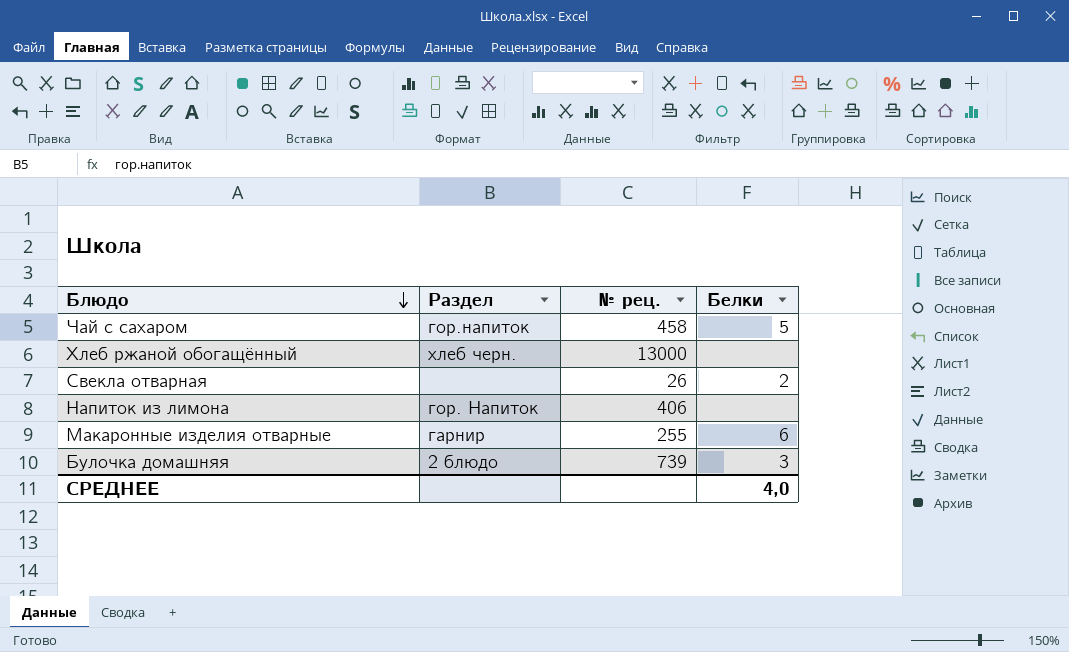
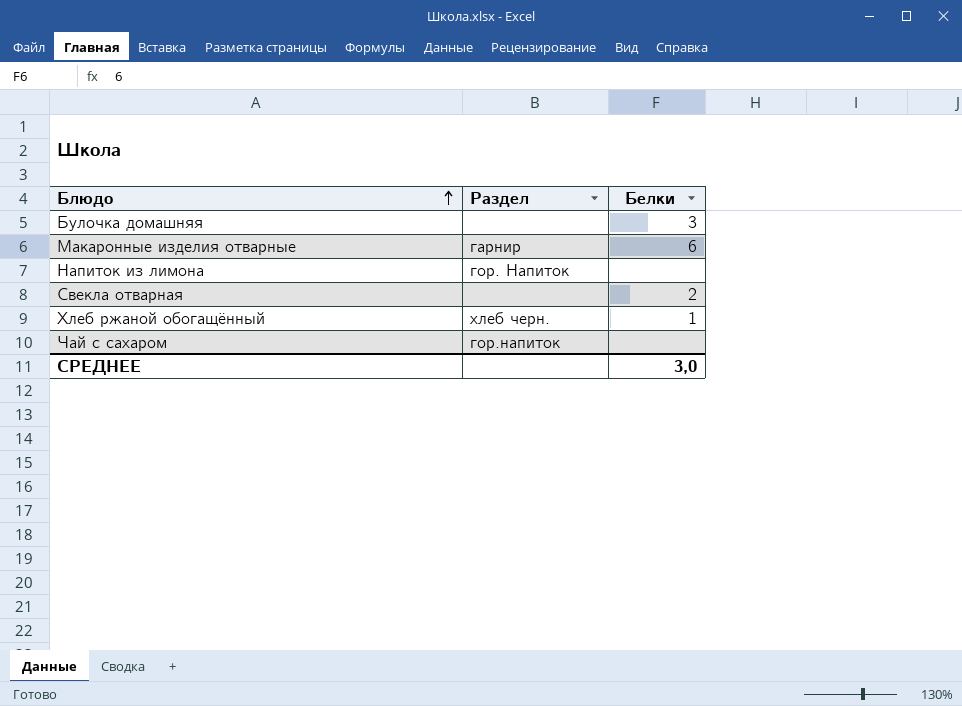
row order: Блюдо descending -> Блюдо ascending
column № рец. | position: 3 -> none
Булочка домашняя | Раздел: 2 блюдо -> none
Хлеб ржаной обогащённый | Белки: none -> 1
Чай с сахаром | Белки: 5 -> none
СРЕДНЕЕ | Белки: 4,0 -> 3,0

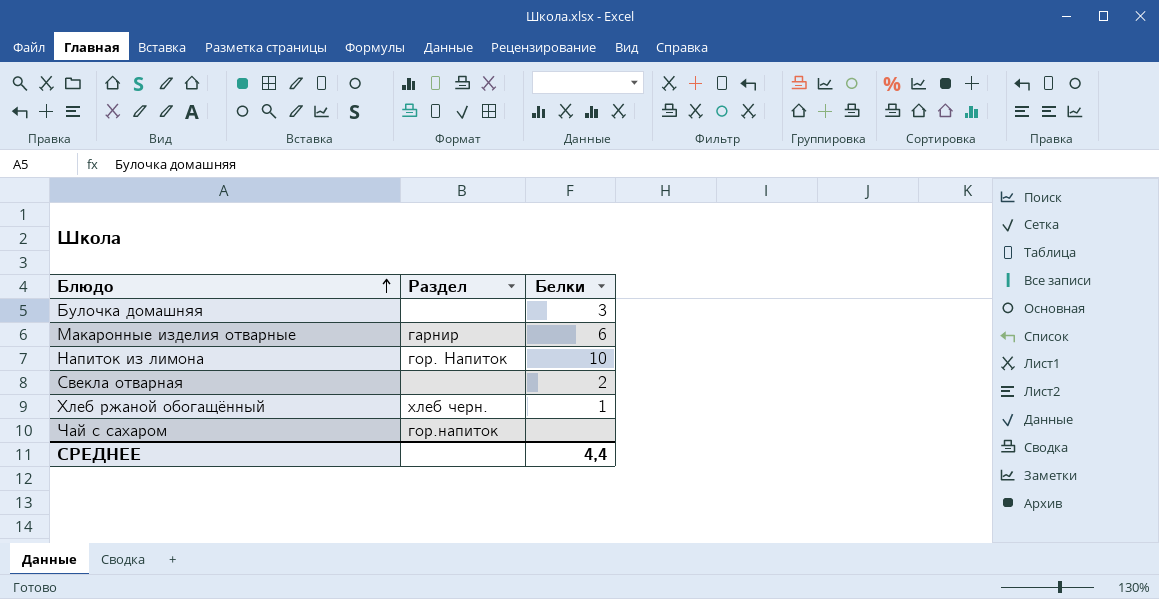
Напиток из лимона | Белки: none -> 10
СРЕДНЕЕ | Белки: 3,0 -> 4,4

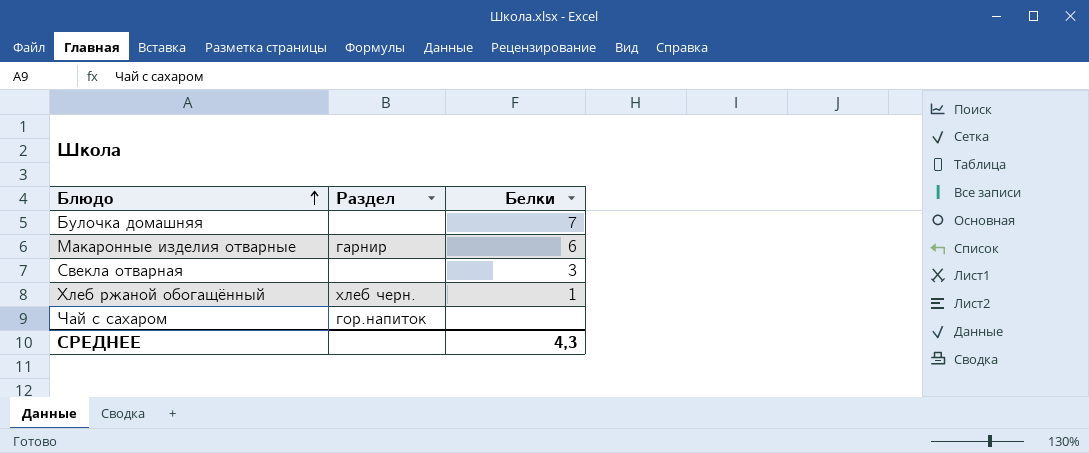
row Напиток из лимона: гор. Напиток | 10 -> none
Булочка домашняя | Белки: 3 -> 7
Свекла отварная | Белки: 2 -> 3
СРЕДНЕЕ | Белки: 4,4 -> 4,3

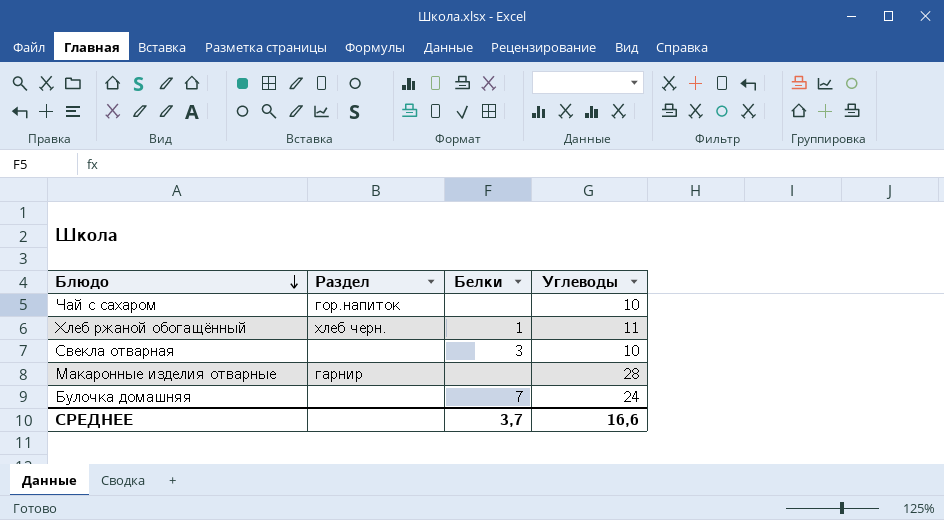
row order: Блюдо ascending -> Блюдо descending
column Углеводы | position: none -> 4
Макаронные изделия отварные | Белки: 6 -> none
СРЕДНЕЕ | Белки: 4,3 -> 3,7

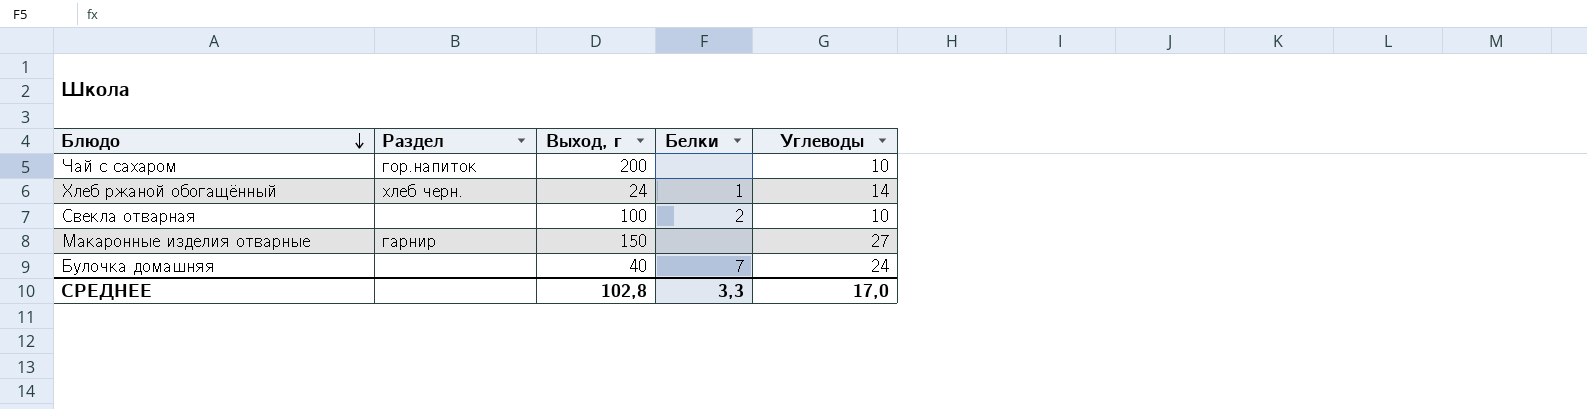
column Выход, г | position: none -> 3
Хлеб ржаной обогащённый | Углеводы: 11 -> 14
Свекла отварная | Белки: 3 -> 2
Макаронные изделия отварные | Углеводы: 28 -> 27
СРЕДНЕЕ | Белки: 3,7 -> 3,3
СРЕДНЕЕ | Углеводы: 16,6 -> 17,0

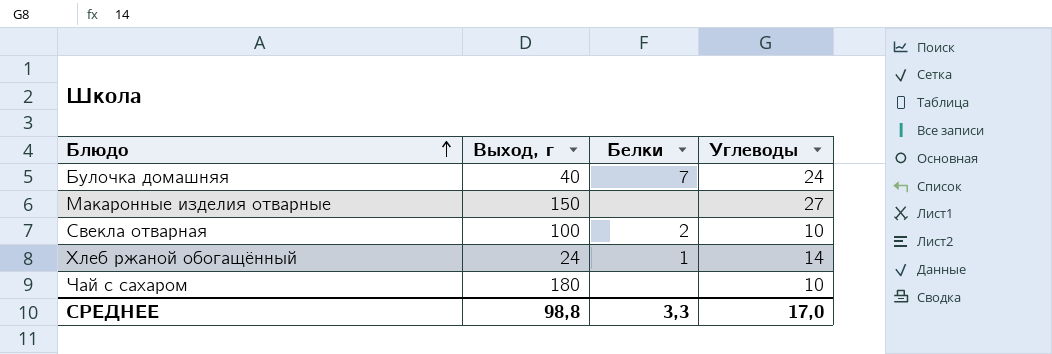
row order: Блюдо descending -> Блюдо ascending
column Раздел | position: 2 -> none
Чай с сахаром | Выход, г: 200 -> 180
СРЕДНЕЕ | Выход, г: 102,8 -> 98,8

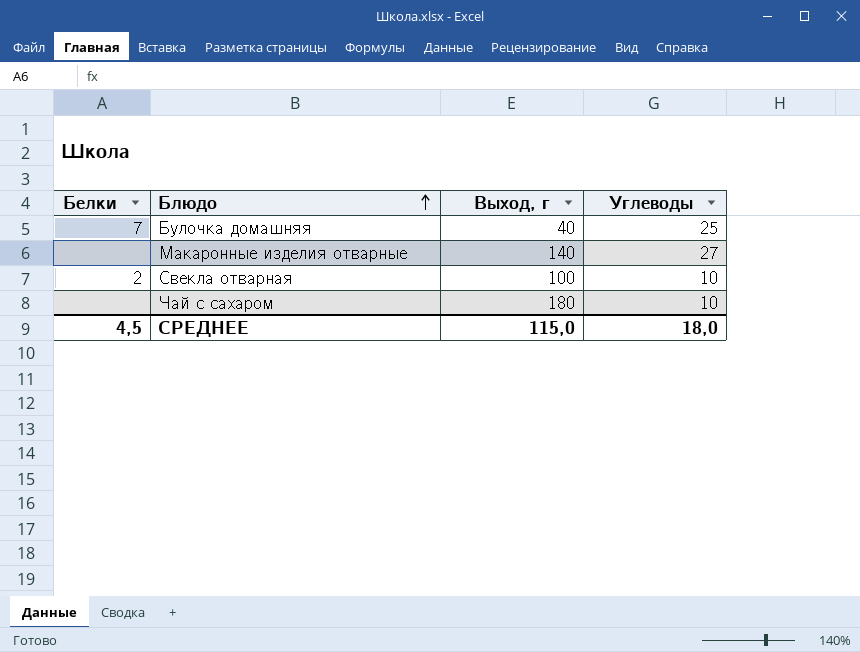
column Белки | position: 3 -> 1
row Хлеб ржаной обогащённый: 24 | 1 | 14 -> none
Булочка домашняя | Углеводы: 24 -> 25
Макаронные изделия отварные | Выход, г: 150 -> 140
СРЕДНЕЕ | Белки: 3,3 -> 4,5
СРЕДНЕЕ | Выход, г: 98,8 -> 115,0
СРЕДНЕЕ | Углеводы: 17,0 -> 18,0

